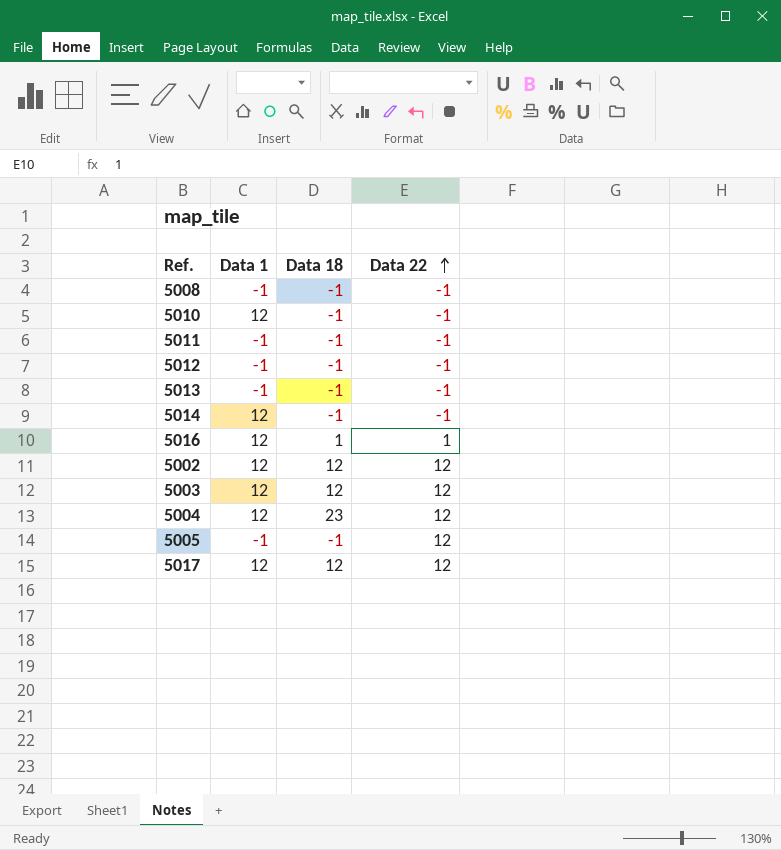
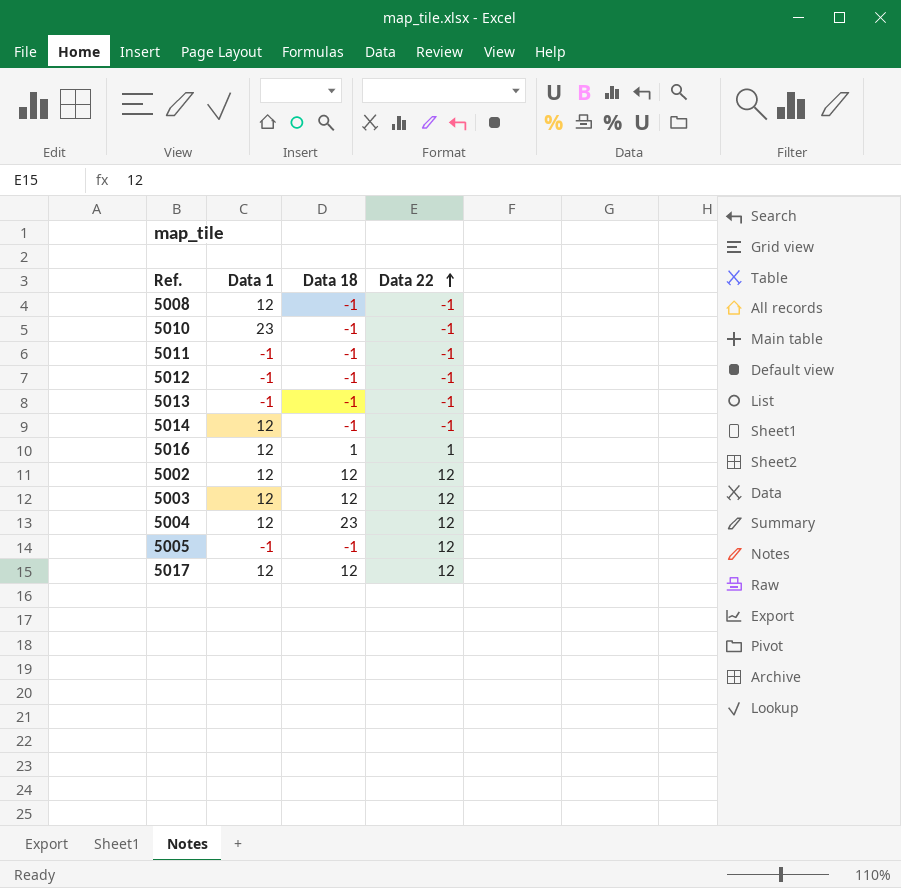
5008 | Data 1: -1 -> 12
5010 | Data 1: 12 -> 23

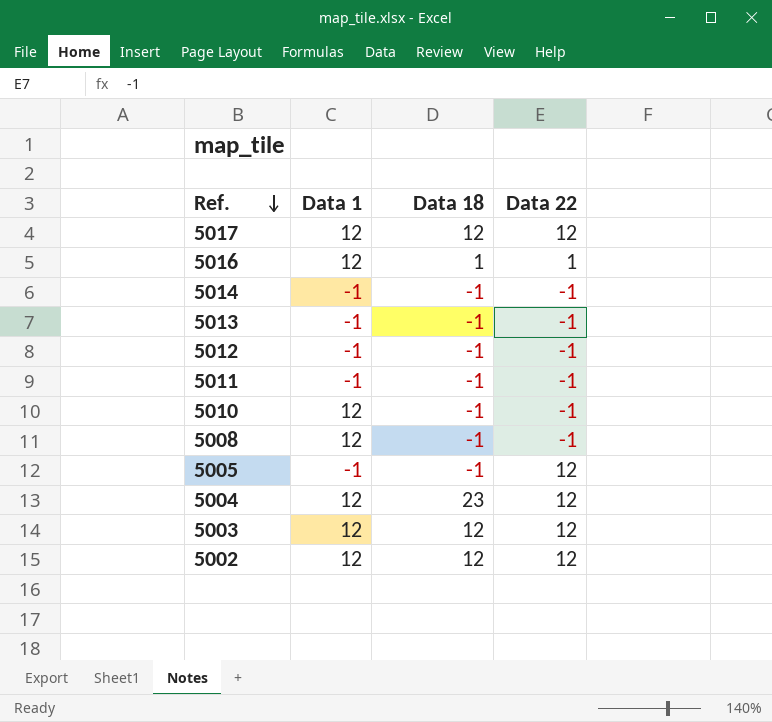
row order: Data 22 ascending -> Ref. descending
5014 | Data 1: 12 -> -1
5010 | Data 1: 23 -> 12

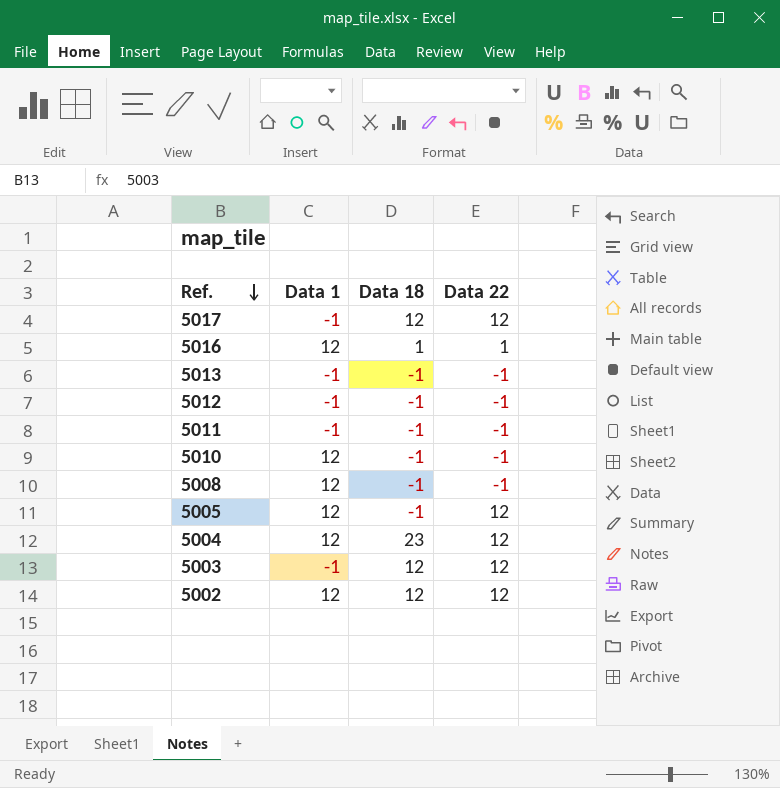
row 5014: -1 | -1 | -1 -> none
5017 | Data 1: 12 -> -1
5005 | Data 1: -1 -> 12
5003 | Data 1: 12 -> -1

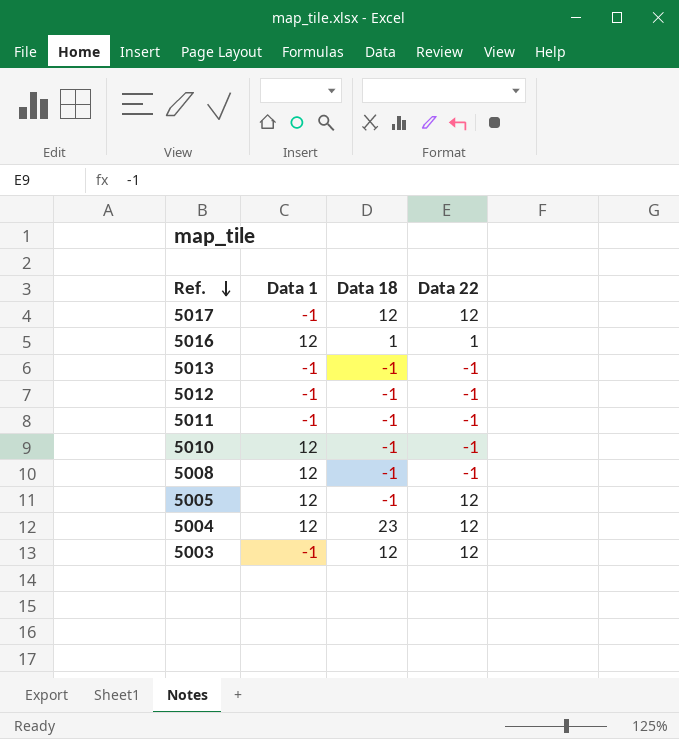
row 5002: 12 | 12 | 12 -> none

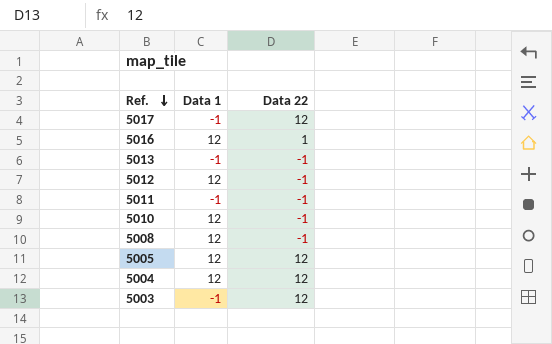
column Data 18 | position: 3 -> none
5012 | Data 1: -1 -> 12

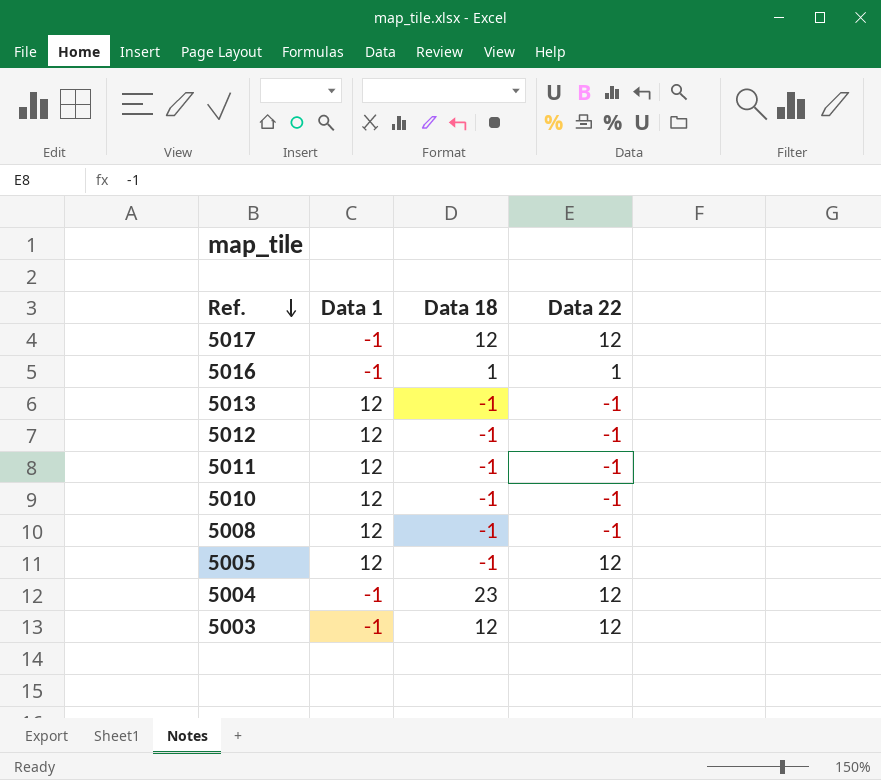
column Data 18 | position: none -> 3
5016 | Data 1: 12 -> -1
5013 | Data 1: -1 -> 12
5011 | Data 1: -1 -> 12
5004 | Data 1: 12 -> -1

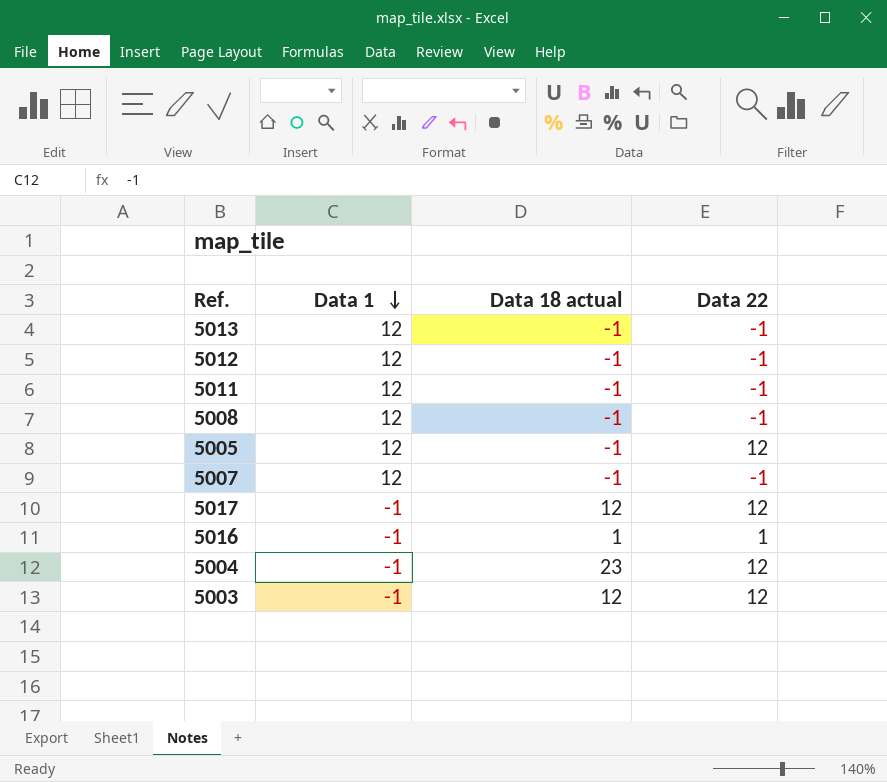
row order: Ref. descending -> Data 1 descending
column name: Data 18 -> Data 18 actual
row 5010: 12 | -1 | -1 -> none
row 5007: none -> 12 | -1 | -1

